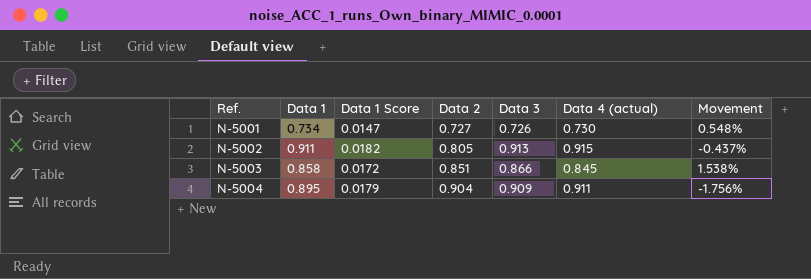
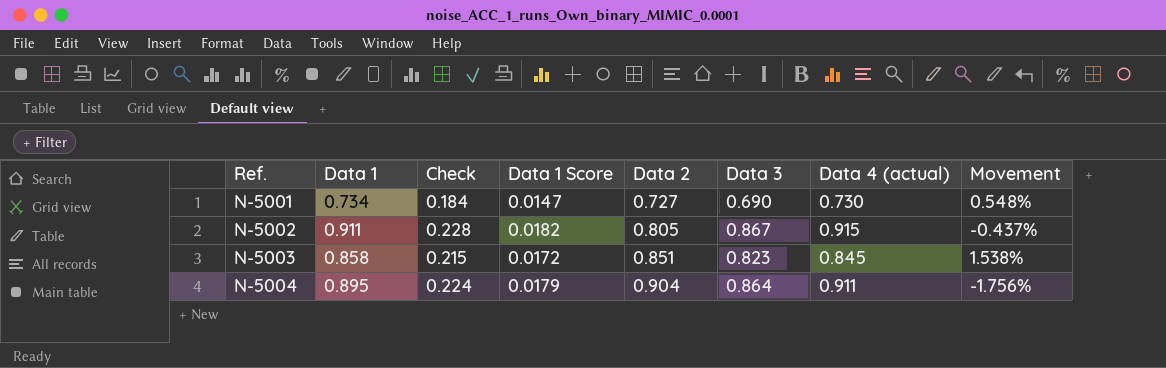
column Check | formula: none -> [Data 1] * 0.25
N-5001 | Data 3: 0.726 -> 0.690
N-5002 | Data 3: 0.913 -> 0.867
N-5003 | Data 3: 0.866 -> 0.823
N-5004 | Data 3: 0.909 -> 0.864

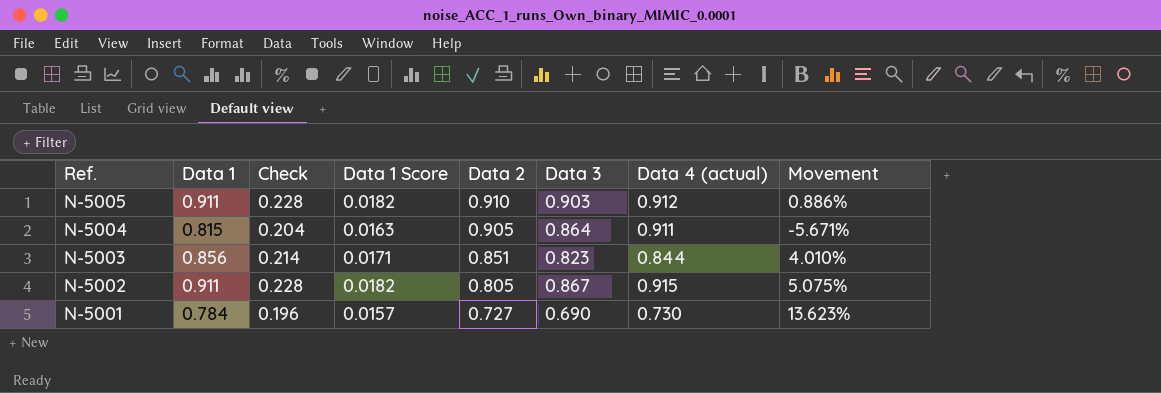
row order: Ref. ascending -> Ref. descending
column Movement | formula: ([Data 1] - [Data 4 (actual)]) / [Data 4 (actual)] -> ([Data 1] - [Data 3]) / [Data 3]
row N-5005: none -> 0.911 | 0.228 | 0.0182 | 0.910 | 0.903 | 0.912 | 0.886%
N-5004 | Data 1: 0.895 -> 0.815
N-5004 | Check: 0.224 -> 0.204
N-5004 | Data 1 Score: 0.0179 -> 0.0163
N-5004 | Data 2: 0.904 -> 0.905
N-5003 | Data 1: 0.858 -> 0.856
N-5003 | Check: 0.215 -> 0.214
N-5003 | Data 1 Score: 0.0172 -> 0.0171
N-5003 | Data 4 (actual): 0.845 -> 0.844
N-5001 | Data 1: 0.734 -> 0.784
N-5001 | Check: 0.184 -> 0.196
N-5001 | Data 1 Score: 0.0147 -> 0.0157

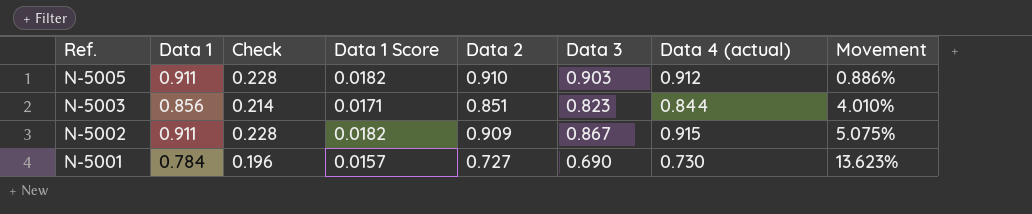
row N-5004: 0.815 | 0.204 | 0.0163 | 0.905 | 0.864 | 0.911 | -5.671% -> none
N-5002 | Data 2: 0.805 -> 0.909

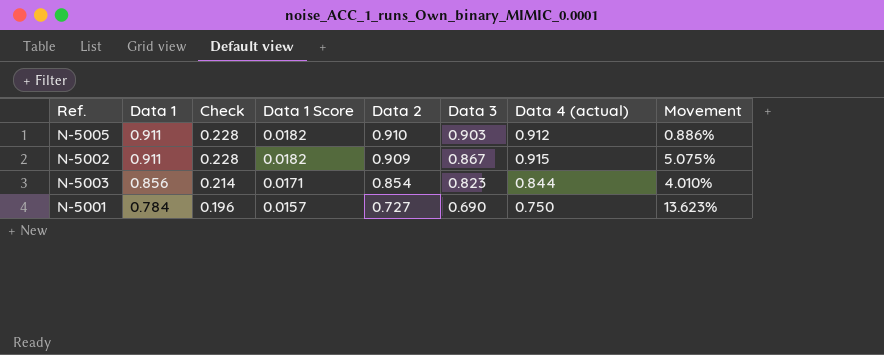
row order: Ref. descending -> Data 1 descending
N-5003 | Data 2: 0.851 -> 0.854
N-5001 | Data 4 (actual): 0.730 -> 0.750

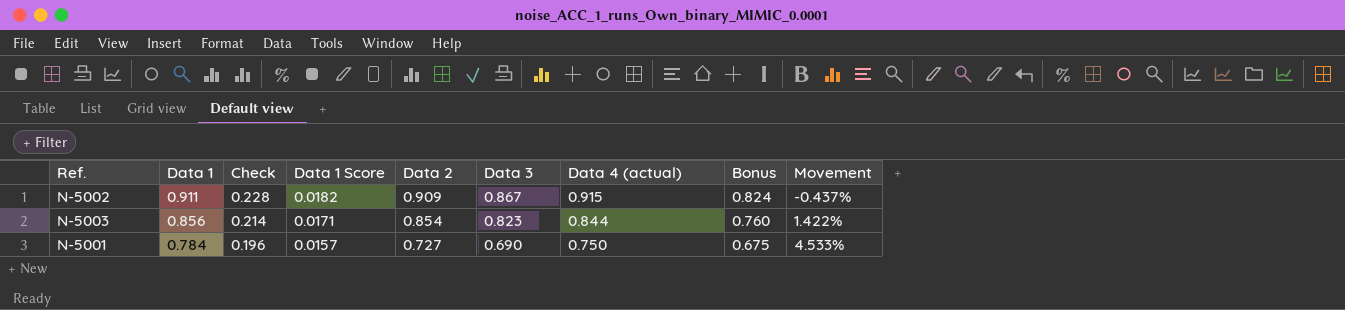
column Bonus | formula: none -> [Data 4 (actual)] * 0.9
column Movement | formula: ([Data 1] - [Data 3]) / [Data 3] -> ([Data 1] - [Data 4 (actual)]) / [Data 4 (actual)]
row N-5005: 0.911 | 0.228 | 0.0182 | 0.910 | 0.903 | 0.912 | 0.886% -> none

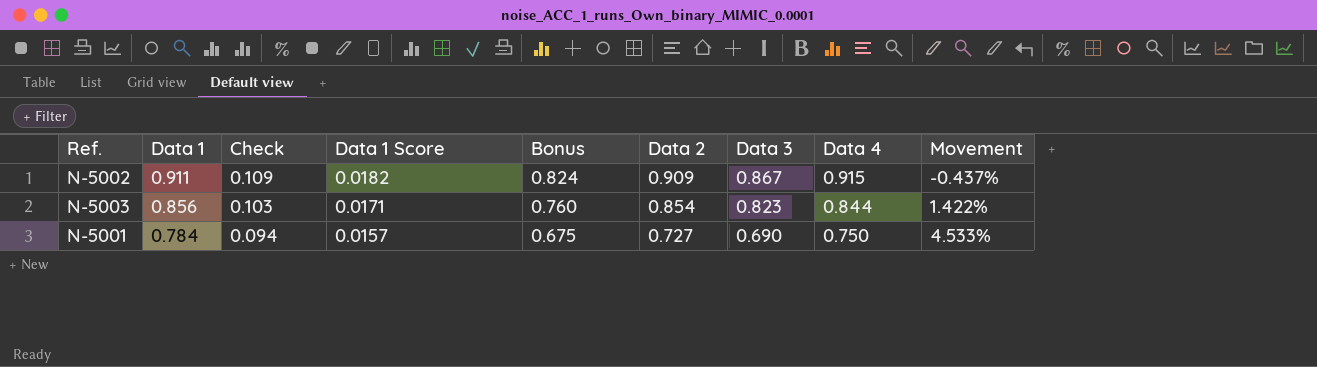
column Check | formula: [Data 1] * 0.25 -> [Data 1] * 0.12
column Bonus | position: 8 -> 5
column name: Data 4 (actual) -> Data 4

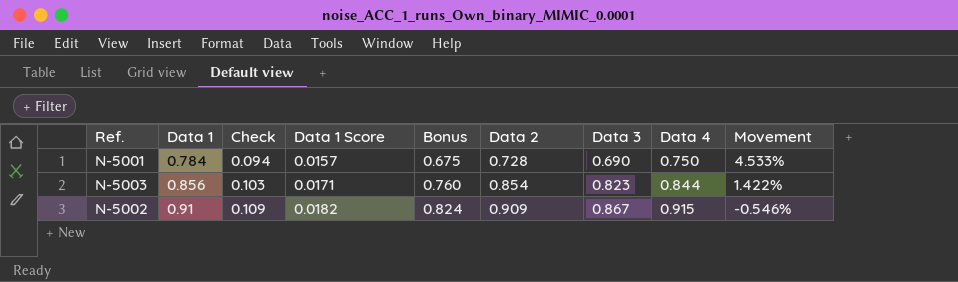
row order: Data 1 descending -> Data 1 ascending
N-5001 | Data 2: 0.727 -> 0.728
N-5002 | Data 1: 0.911 -> 0.91
N-5002 | Movement: -0.437% -> -0.546%

